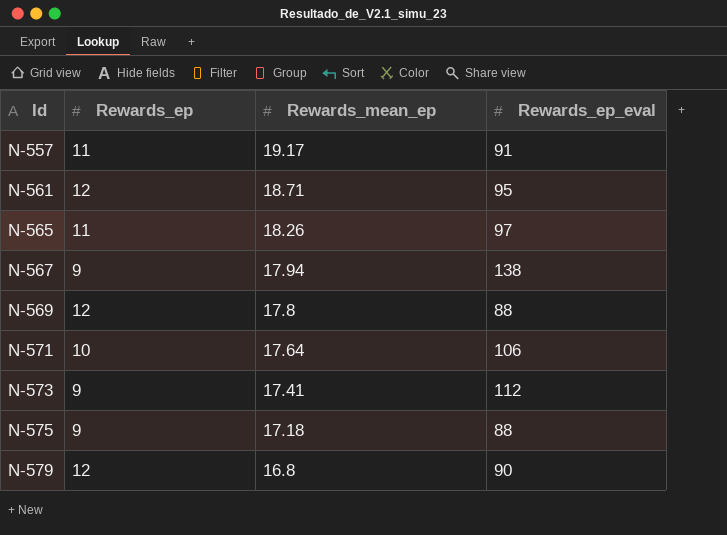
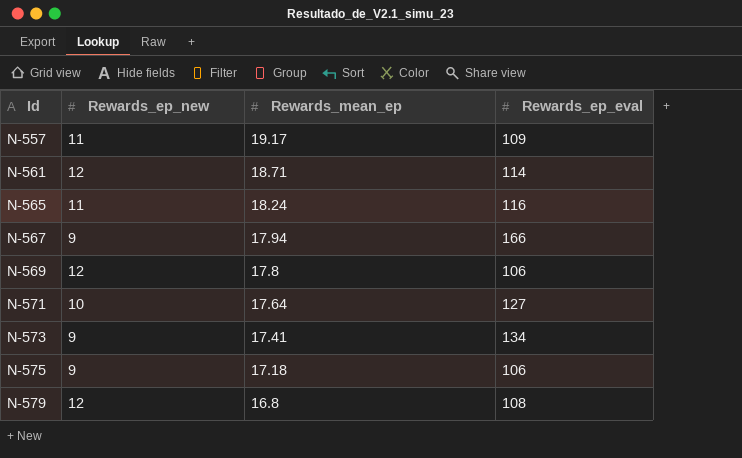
column name: Rewards_ep -> Rewards_ep_new
N-557 | Rewards_ep_eval: 91 -> 109
N-561 | Rewards_ep_eval: 95 -> 114
N-565 | Rewards_mean_ep: 18.26 -> 18.24
N-565 | Rewards_ep_eval: 97 -> 116
N-567 | Rewards_ep_eval: 138 -> 166
N-569 | Rewards_ep_eval: 88 -> 106
N-571 | Rewards_ep_eval: 106 -> 127
N-573 | Rewards_ep_eval: 112 -> 134
N-575 | Rewards_ep_eval: 88 -> 106
N-579 | Rewards_ep_eval: 90 -> 108

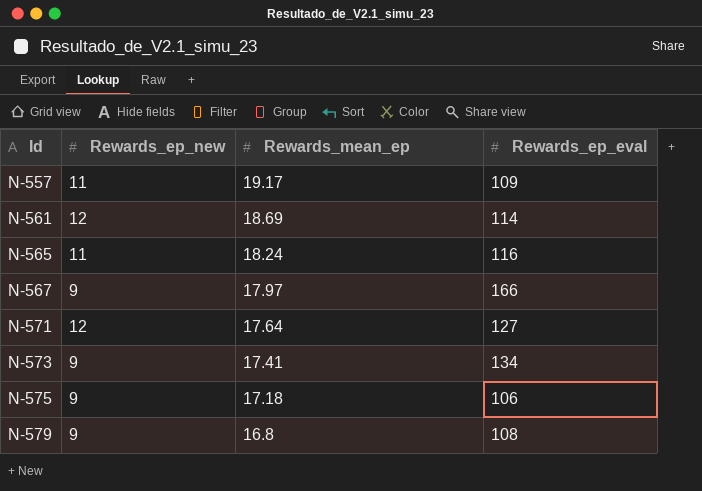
row N-569: 12 | 17.8 | 106 -> none
N-561 | Rewards_mean_ep: 18.71 -> 18.69
N-567 | Rewards_mean_ep: 17.94 -> 17.97
N-571 | Rewards_ep_new: 10 -> 12
N-579 | Rewards_ep_new: 12 -> 9

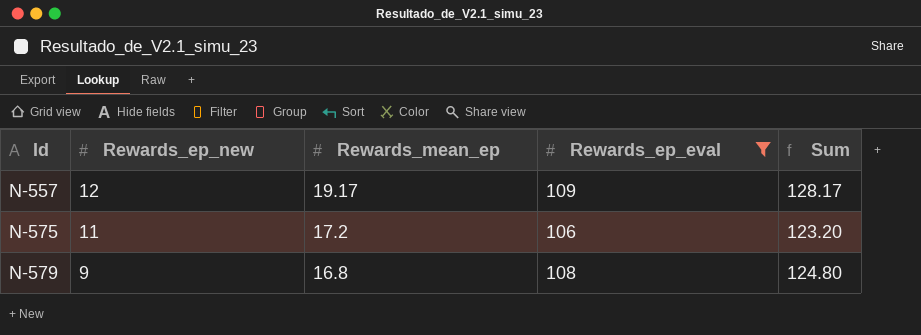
filter: none -> Rewards_ep_eval <= 109
column Sum | formula: none -> [Rewards_mean_ep] + [Rewards_ep_eval]
N-557 | Rewards_ep_new: 11 -> 12
N-575 | Rewards_ep_new: 9 -> 11
N-575 | Rewards_mean_ep: 17.18 -> 17.2

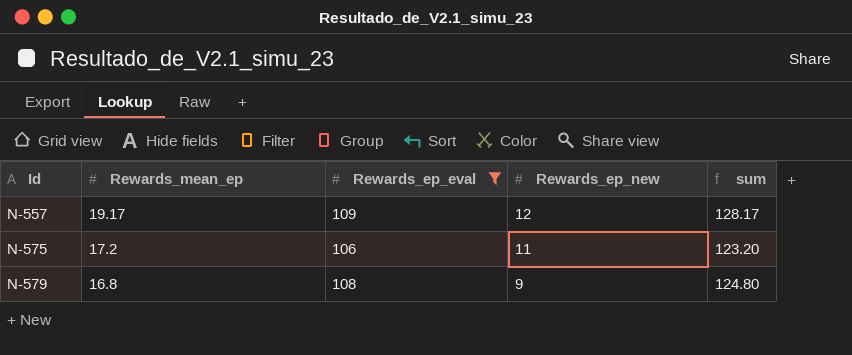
column Rewards_ep_new | position: 2 -> 4
column name: Sum -> sum

